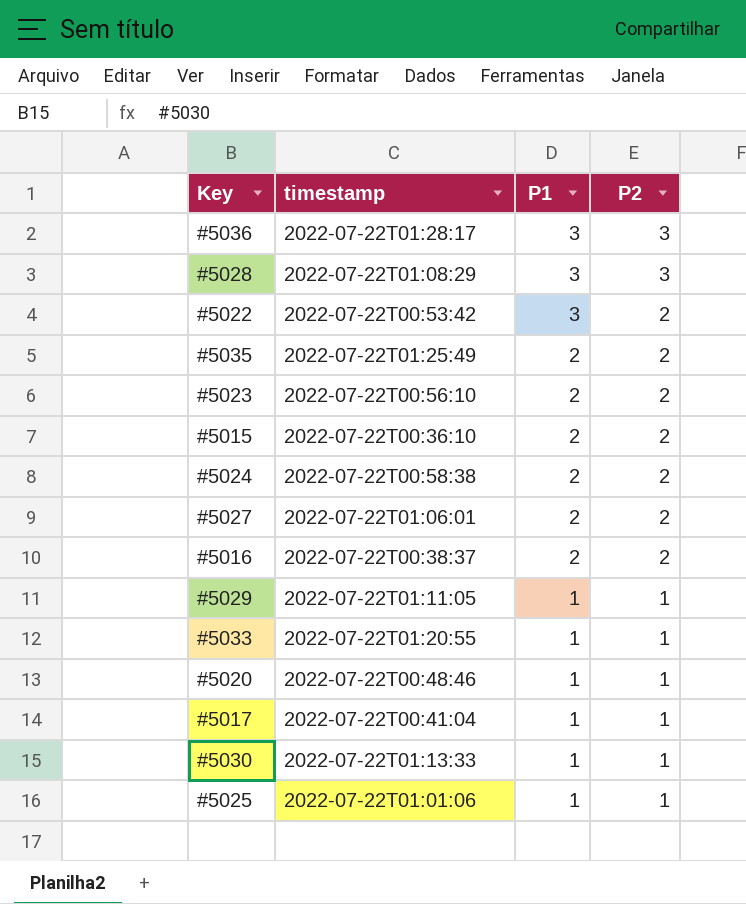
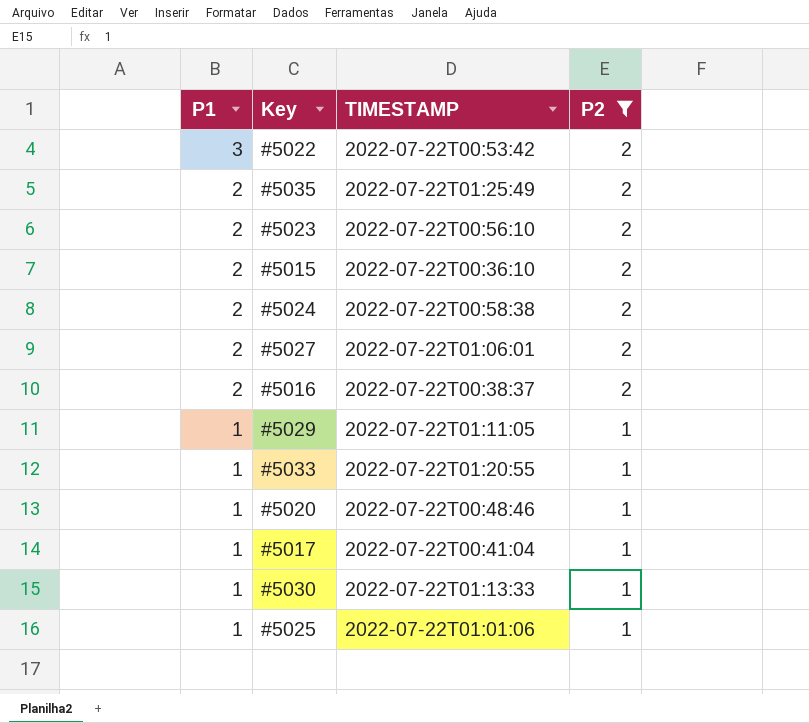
filter: none -> P2 != 3
column P1 | position: 3 -> 1
column name: timestamp -> TIMESTAMP

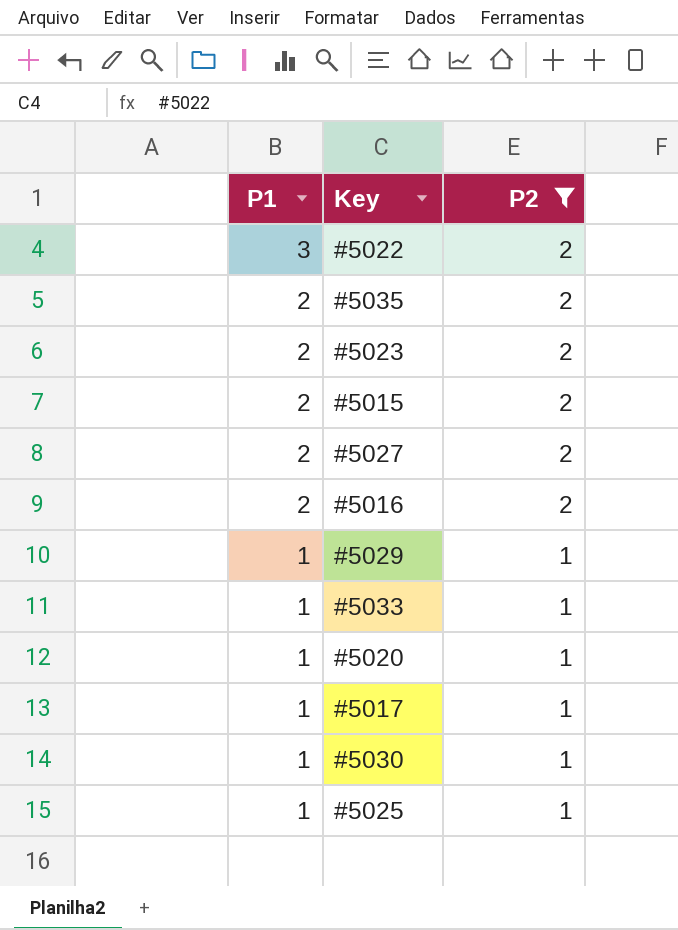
column TIMESTAMP | position: 3 -> none
row #5024: 2 | 2022-07-22T00:58:38 | 2 -> none

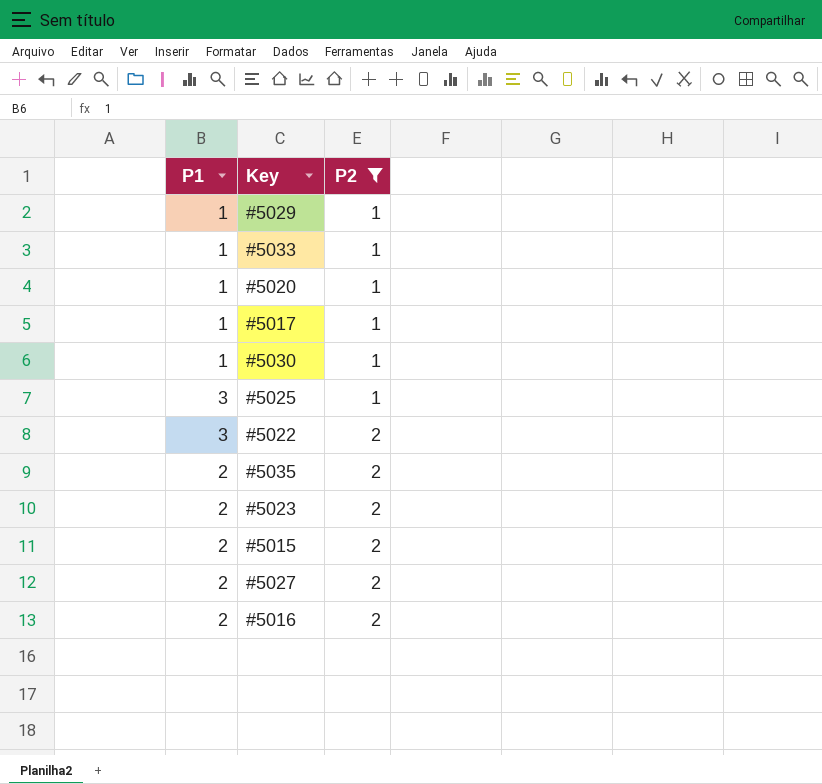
row order: P1 descending -> P2 ascending
#5025 | P1: 1 -> 3

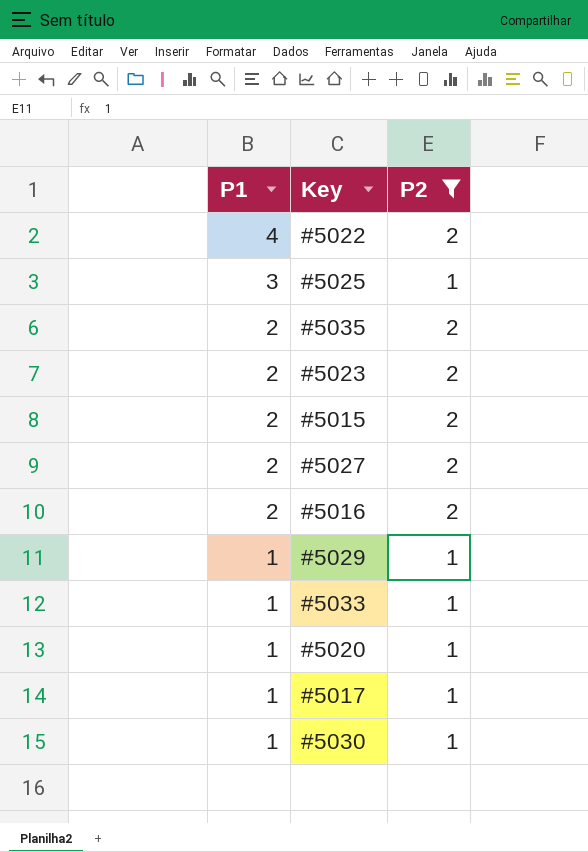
row order: P2 ascending -> P1 descending
#5022 | P1: 3 -> 4

